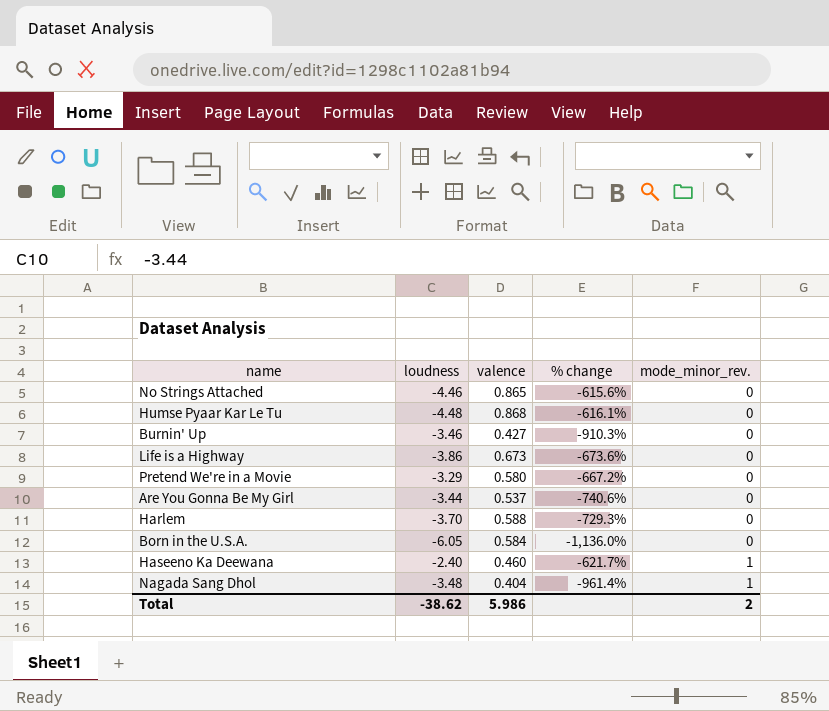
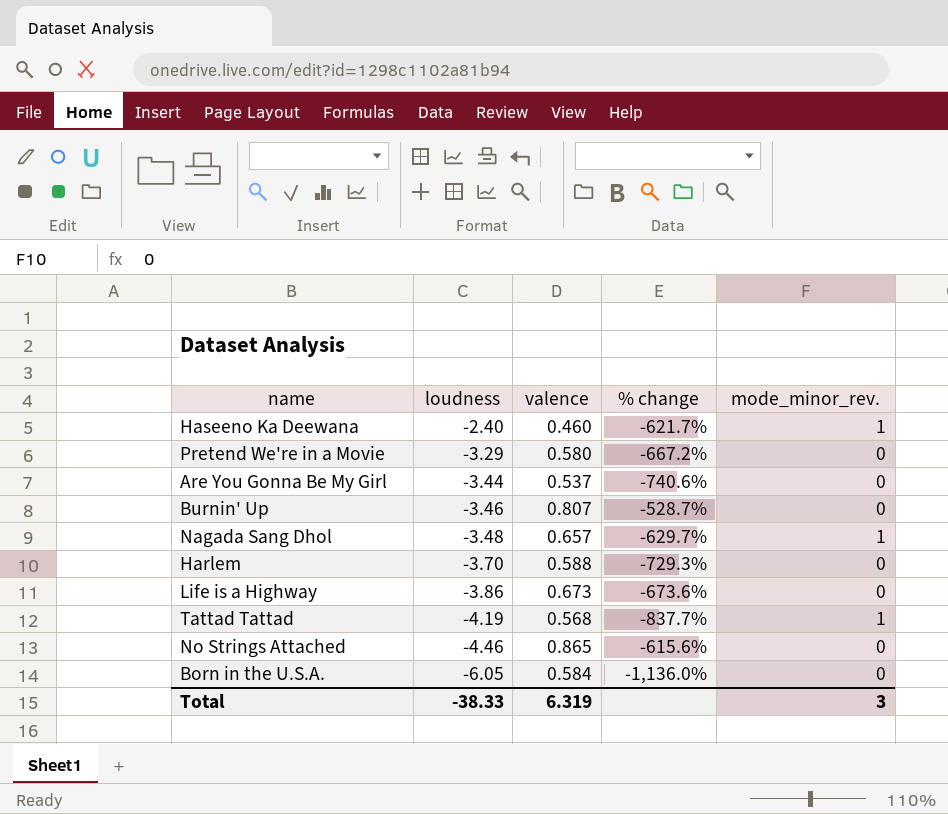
row order: mode_minor_rev. ascending -> loudness descending
row Humse Pyaar Kar Le Tu: -4.48 | 0.868 | -616.1% | 0 -> none
Burnin' Up | valence: 0.427 -> 0.807
Burnin' Up | % change: -910.3% -> -528.7%
Nagada Sang Dhol | valence: 0.404 -> 0.657
Nagada Sang Dhol | % change: -961.4% -> -629.7%
row Tattad Tattad: none -> -4.19 | 0.568 | -837.7% | 1
Total | loudness: -38.62 -> -38.33
Total | valence: 5.986 -> 6.319
Total | mode_minor_rev.: 2 -> 3

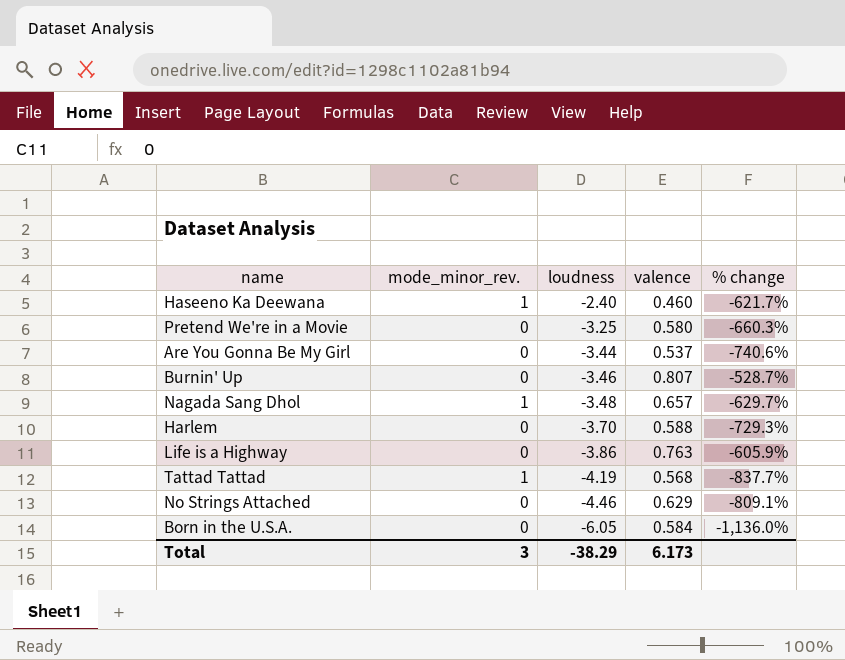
column mode_minor_rev. | position: 5 -> 2
Pretend We're in a Movie | loudness: -3.29 -> -3.25
Pretend We're in a Movie | % change: -667.2% -> -660.3%
Life is a Highway | valence: 0.673 -> 0.763
Life is a Highway | % change: -673.6% -> -605.9%
No Strings Attached | valence: 0.865 -> 0.629
No Strings Attached | % change: -615.6% -> -809.1%
Total | loudness: -38.33 -> -38.29
Total | valence: 6.319 -> 6.173

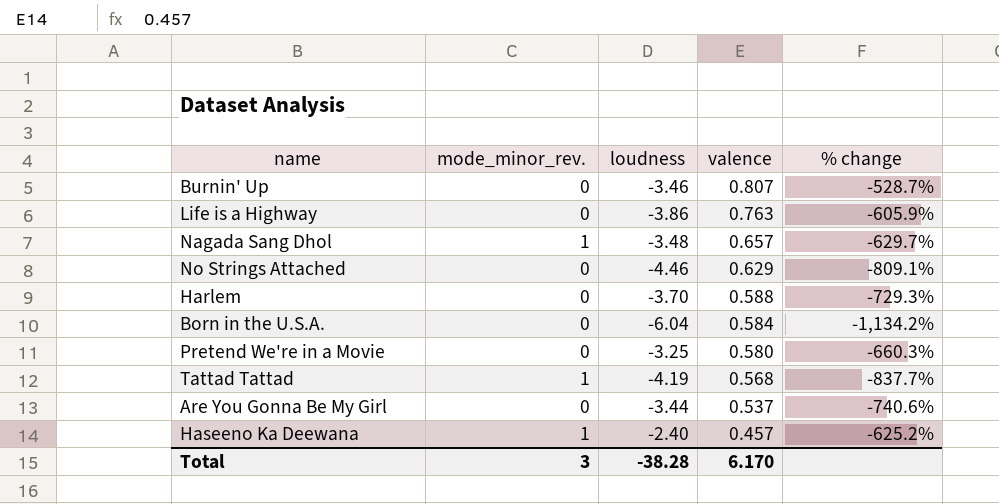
row order: loudness descending -> valence descending
Born in the U.S.A. | loudness: -6.05 -> -6.04
Born in the U.S.A. | % change: -1,136.0% -> -1,134.2%
Haseeno Ka Deewana | valence: 0.460 -> 0.457
Haseeno Ka Deewana | % change: -621.7% -> -625.2%
Total | loudness: -38.29 -> -38.28
Total | valence: 6.173 -> 6.170

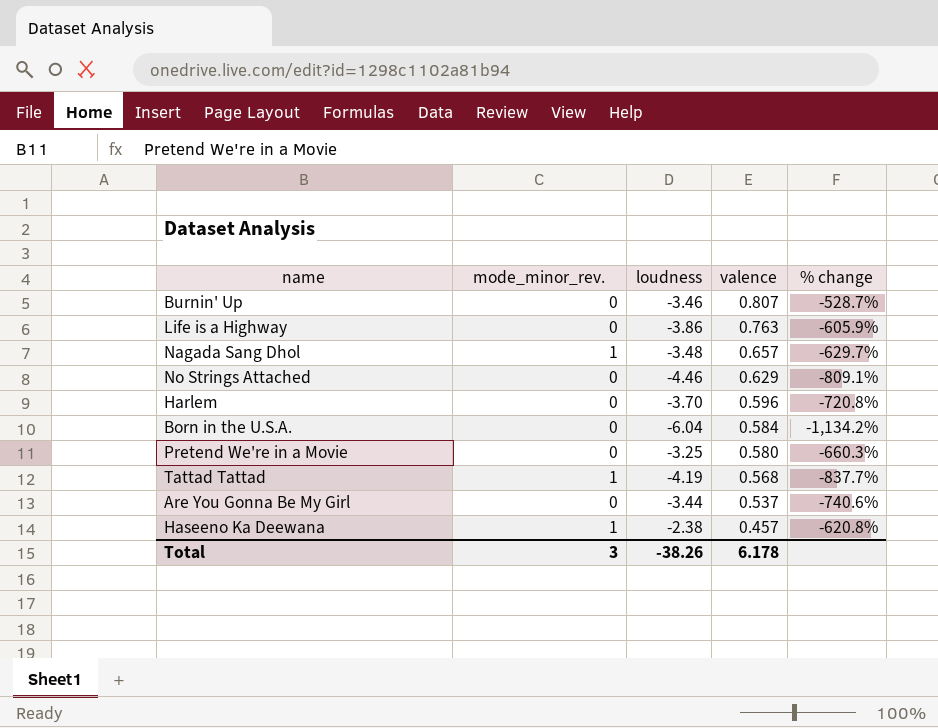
Harlem | valence: 0.588 -> 0.596
Harlem | % change: -729.3% -> -720.8%
Haseeno Ka Deewana | loudness: -2.40 -> -2.38
Haseeno Ka Deewana | % change: -625.2% -> -620.8%
Total | loudness: -38.28 -> -38.26
Total | valence: 6.170 -> 6.178

